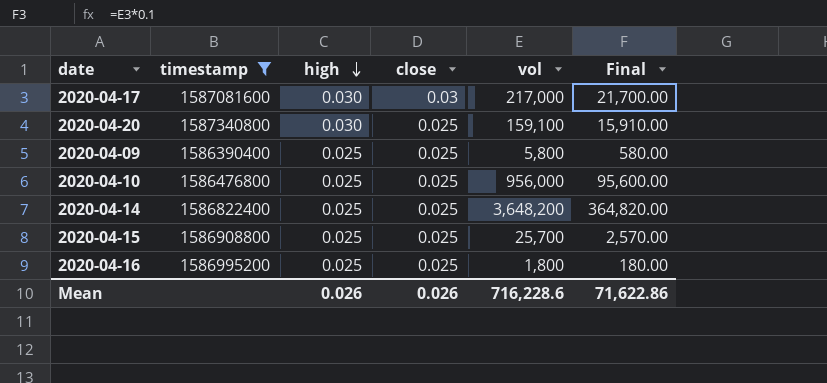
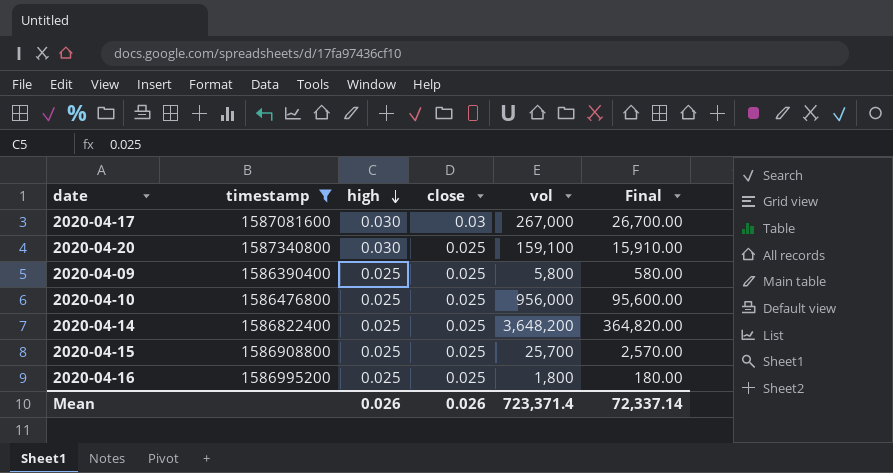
2020-04-17 | vol: 217,000 -> 267,000
2020-04-17 | Final: 21,700.00 -> 26,700.00
Mean | vol: 716,228.6 -> 723,371.4
Mean | Final: 71,622.86 -> 72,337.14

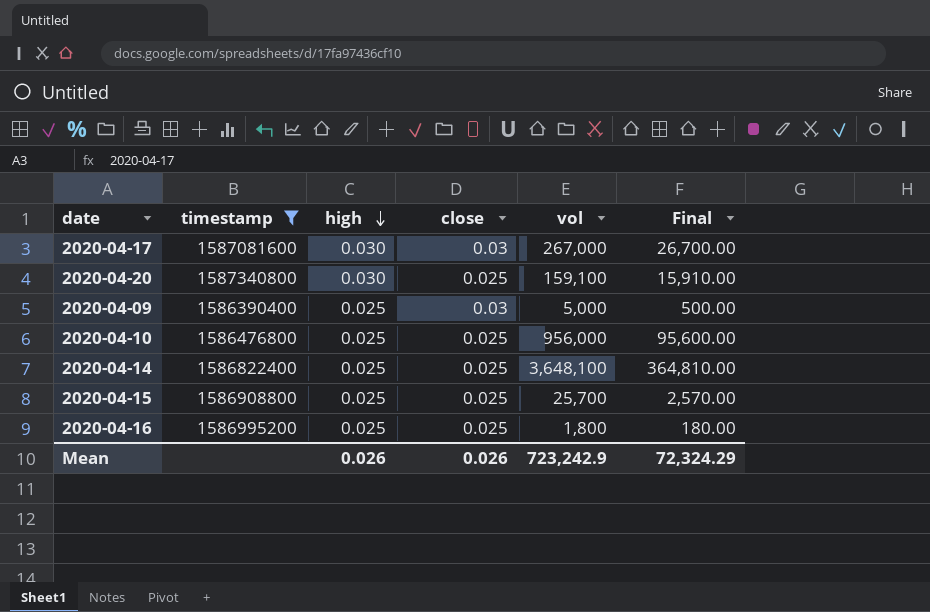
2020-04-09 | close: 0.025 -> 0.03
2020-04-09 | vol: 5,800 -> 5,000
2020-04-09 | Final: 580.00 -> 500.00
2020-04-14 | vol: 3,648,200 -> 3,648,100
2020-04-14 | Final: 364,820.00 -> 364,810.00
Mean | vol: 723,371.4 -> 723,242.9
Mean | Final: 72,337.14 -> 72,324.29

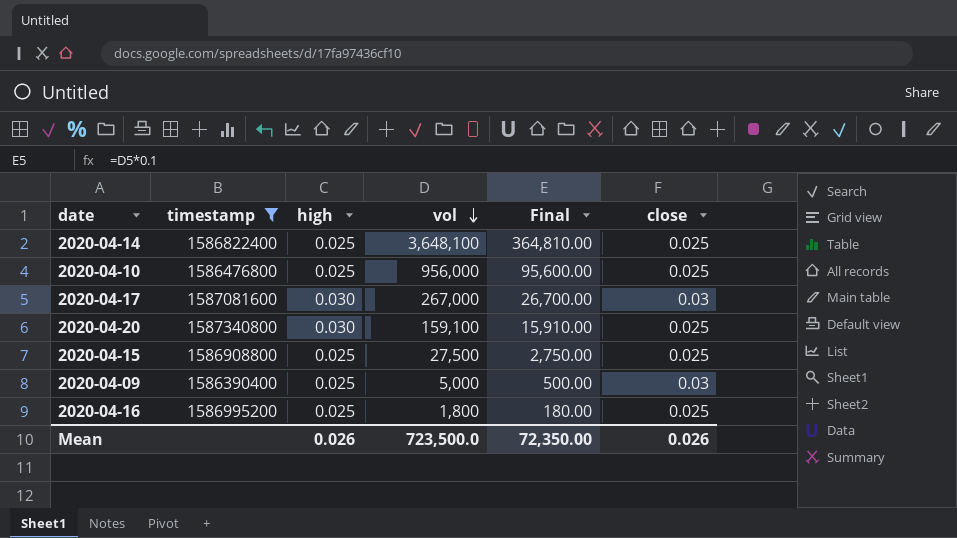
row order: high descending -> vol descending
column close | position: 4 -> 6
2020-04-15 | vol: 25,700 -> 27,500
2020-04-15 | Final: 2,570.00 -> 2,750.00
Mean | vol: 723,242.9 -> 723,500.0
Mean | Final: 72,324.29 -> 72,350.00

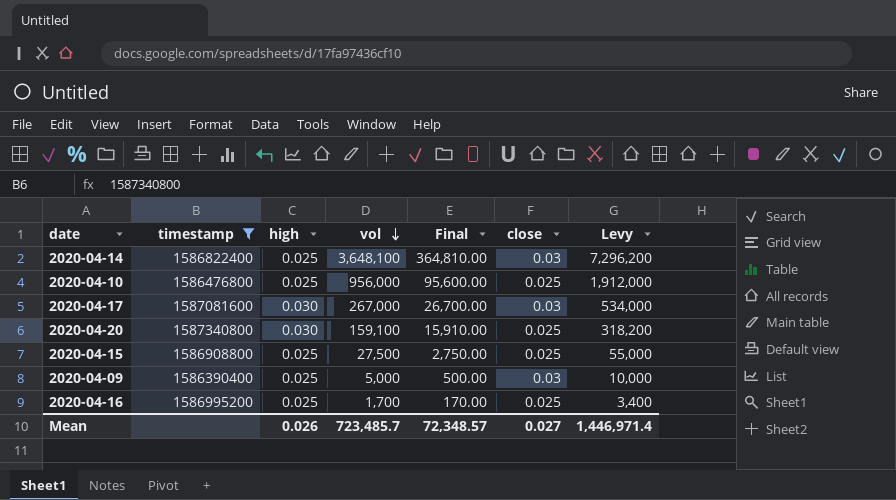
column Levy | formula: none -> [vol] * 2
2020-04-14 | close: 0.025 -> 0.03
2020-04-16 | vol: 1,800 -> 1,700
2020-04-16 | Final: 180.00 -> 170.00
Mean | vol: 723,500.0 -> 723,485.7
Mean | Final: 72,350.00 -> 72,348.57
Mean | close: 0.026 -> 0.027

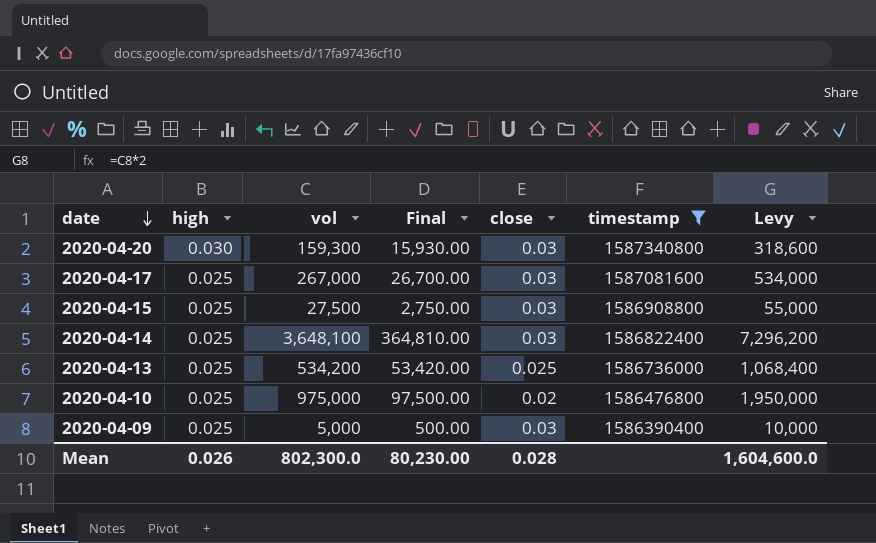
row order: vol descending -> date descending
column timestamp | position: 2 -> 6
row 2020-04-16: 1586995200 | 0.025 | 1,700 | 170.00 | 0.025 | 3,400 -> none
2020-04-20 | vol: 159,100 -> 159,300
2020-04-20 | Final: 15,910.00 -> 15,930.00
2020-04-20 | close: 0.025 -> 0.03
2020-04-20 | Levy: 318,200 -> 318,600
2020-04-17 | high: 0.030 -> 0.025
2020-04-15 | close: 0.025 -> 0.03
row 2020-04-13: none -> 0.025 | 534,200 | 53,420.00 | 0.025 | 1586736000 | 1,068,400
2020-04-10 | vol: 956,000 -> 975,000
2020-04-10 | Final: 95,600.00 -> 97,500.00
2020-04-10 | close: 0.025 -> 0.02
2020-04-10 | Levy: 1,912,000 -> 1,950,000
Mean | vol: 723,485.7 -> 802,300.0
Mean | Final: 72,348.57 -> 80,230.00
Mean | close: 0.027 -> 0.028
Mean | Levy: 1,446,971.4 -> 1,604,600.0

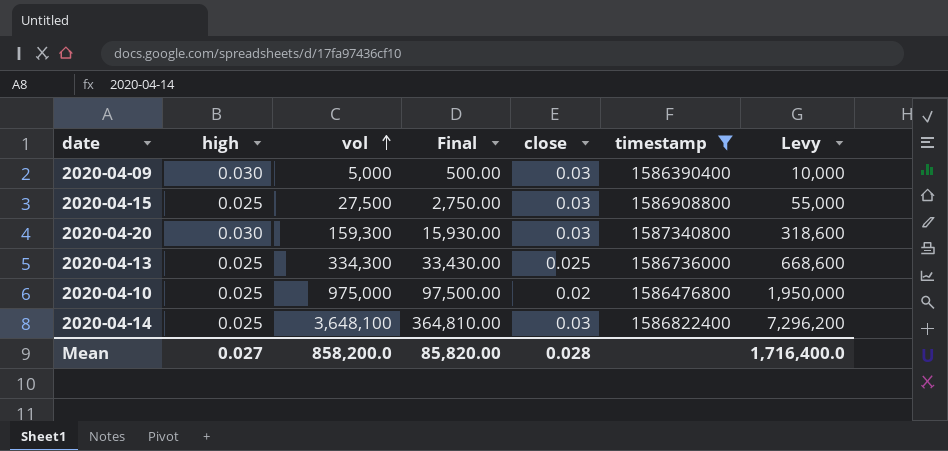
row order: date descending -> vol ascending
row 2020-04-17: 0.025 | 267,000 | 26,700.00 | 0.03 | 1587081600 | 534,000 -> none
2020-04-09 | high: 0.025 -> 0.030
2020-04-13 | vol: 534,200 -> 334,300
2020-04-13 | Final: 53,420.00 -> 33,430.00
2020-04-13 | Levy: 1,068,400 -> 668,600
Mean | high: 0.026 -> 0.027
Mean | vol: 802,300.0 -> 858,200.0
Mean | Final: 80,230.00 -> 85,820.00
Mean | Levy: 1,604,600.0 -> 1,716,400.0

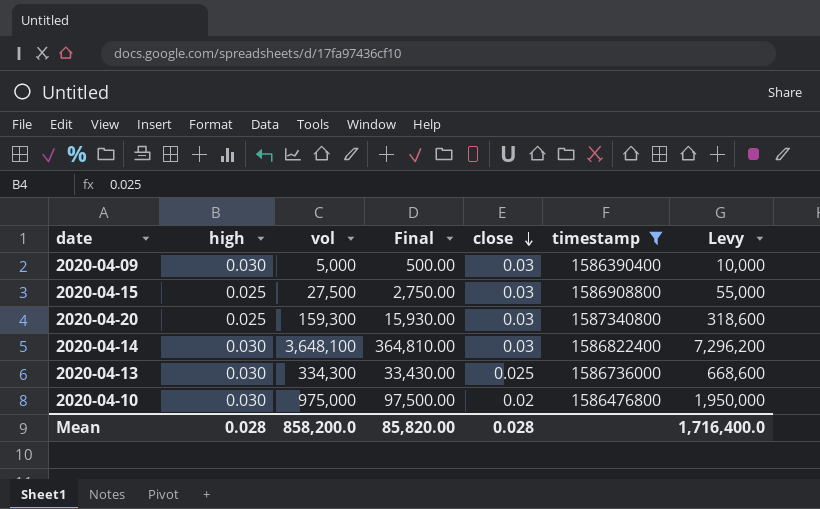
row order: vol ascending -> close descending
2020-04-20 | high: 0.030 -> 0.025
2020-04-14 | high: 0.025 -> 0.030
2020-04-13 | high: 0.025 -> 0.030
2020-04-10 | high: 0.025 -> 0.030
Mean | high: 0.027 -> 0.028

